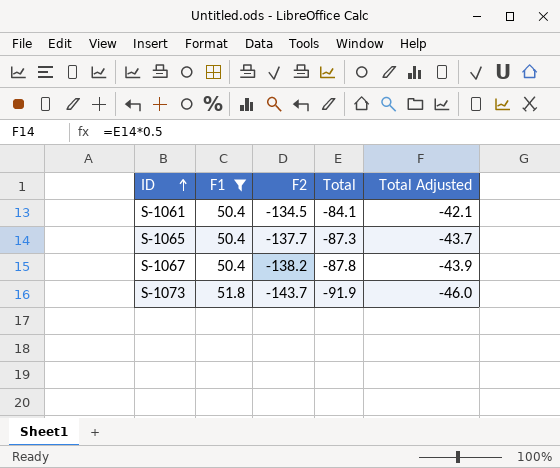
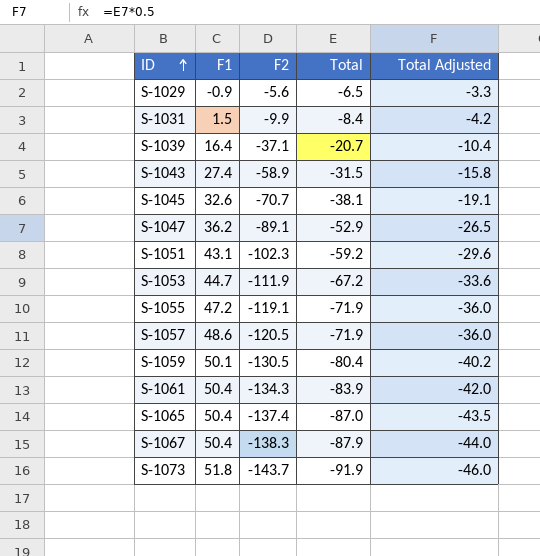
filter: F1 >= 50.4 -> none
S-1061 | F2: -134.5 -> -134.3
S-1061 | Total: -84.1 -> -83.9
S-1061 | Total Adjusted: -42.1 -> -42.0
S-1065 | F2: -137.7 -> -137.4
S-1065 | Total: -87.3 -> -87.0
S-1065 | Total Adjusted: -43.7 -> -43.5
S-1067 | F2: -138.2 -> -138.3
S-1067 | Total: -87.8 -> -87.9
S-1067 | Total Adjusted: -43.9 -> -44.0

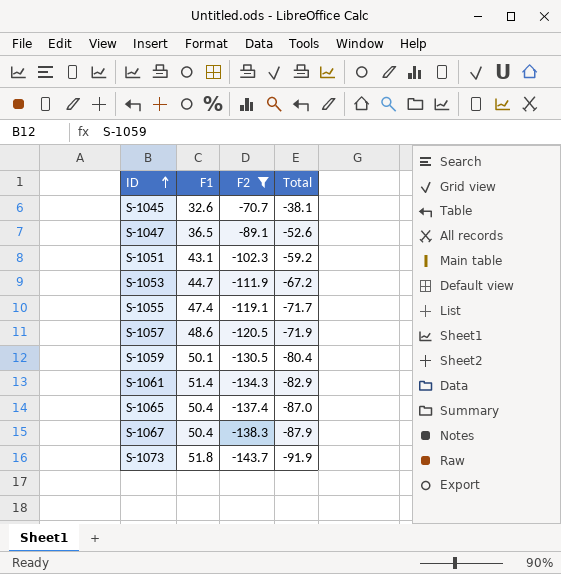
filter: none -> F2 <= -70.7
column Total Adjusted | formula: [Total] * 0.5 -> none
S-1047 | F1: 36.2 -> 36.5
S-1047 | Total: -52.9 -> -52.6
S-1055 | F1: 47.2 -> 47.4
S-1055 | Total: -71.9 -> -71.7
S-1061 | F1: 50.4 -> 51.4
S-1061 | Total: -83.9 -> -82.9

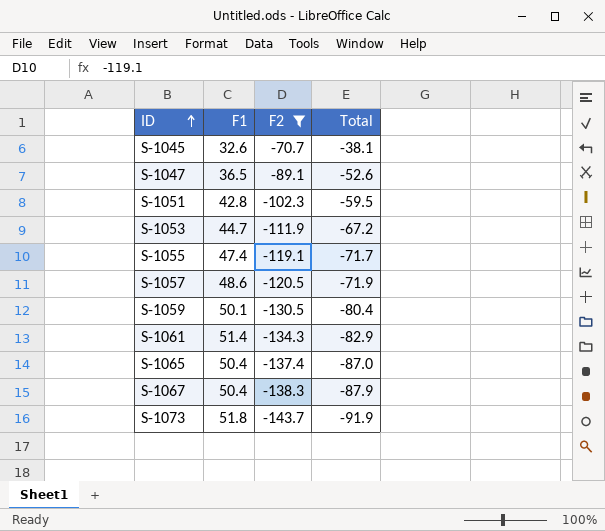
S-1051 | F1: 43.1 -> 42.8
S-1051 | Total: -59.2 -> -59.5

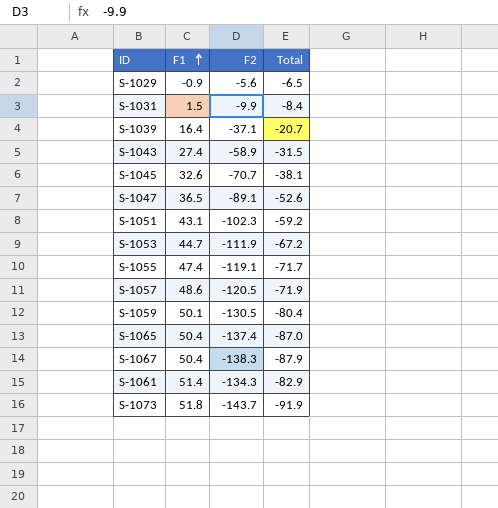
filter: F2 <= -70.7 -> none
row order: ID ascending -> F1 ascending
S-1051 | F1: 42.8 -> 43.1
S-1051 | Total: -59.5 -> -59.2

